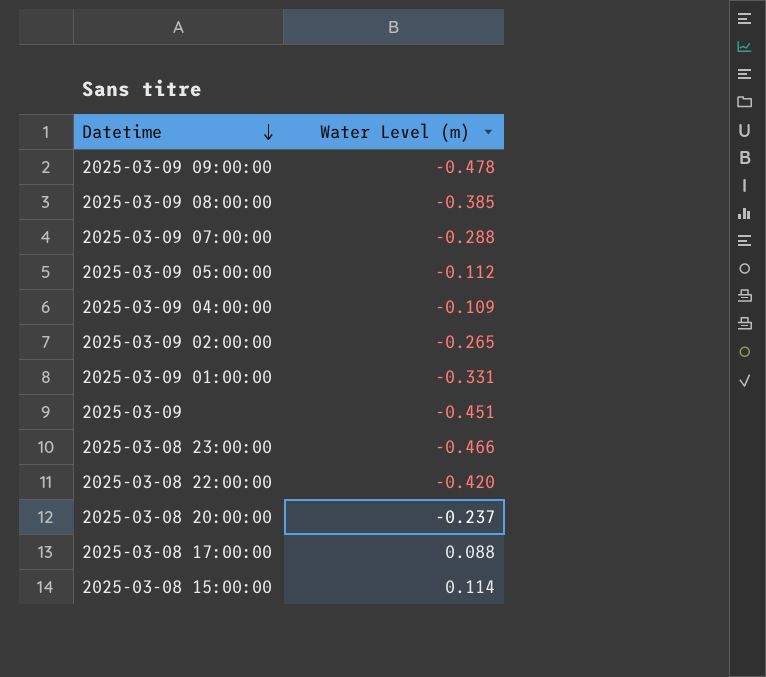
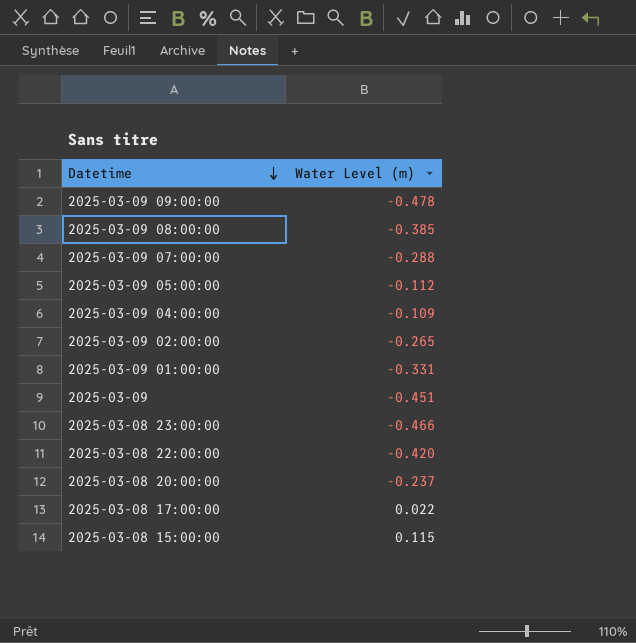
2025-03-08 17:00:00 | Water Level (m): 0.088 -> 0.022
2025-03-08 15:00:00 | Water Level (m): 0.114 -> 0.115

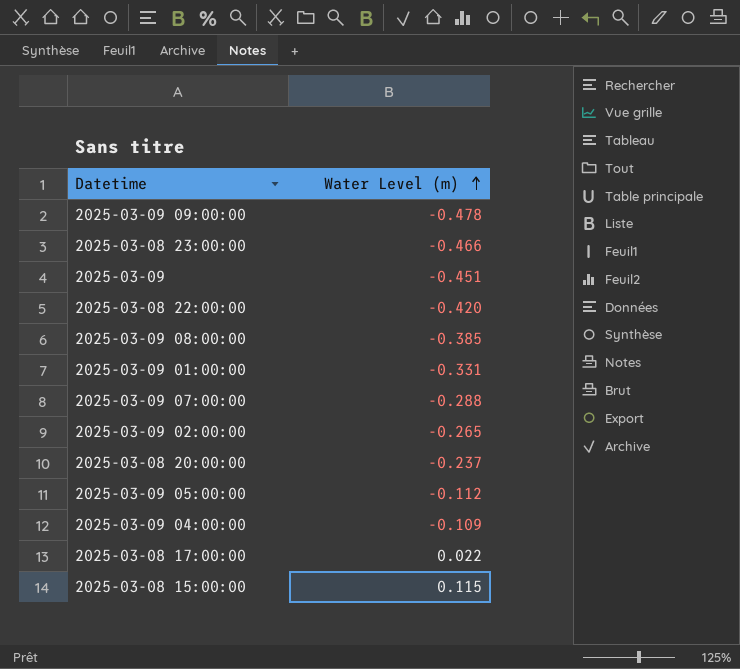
row order: Datetime descending -> Water Level (m) ascending

